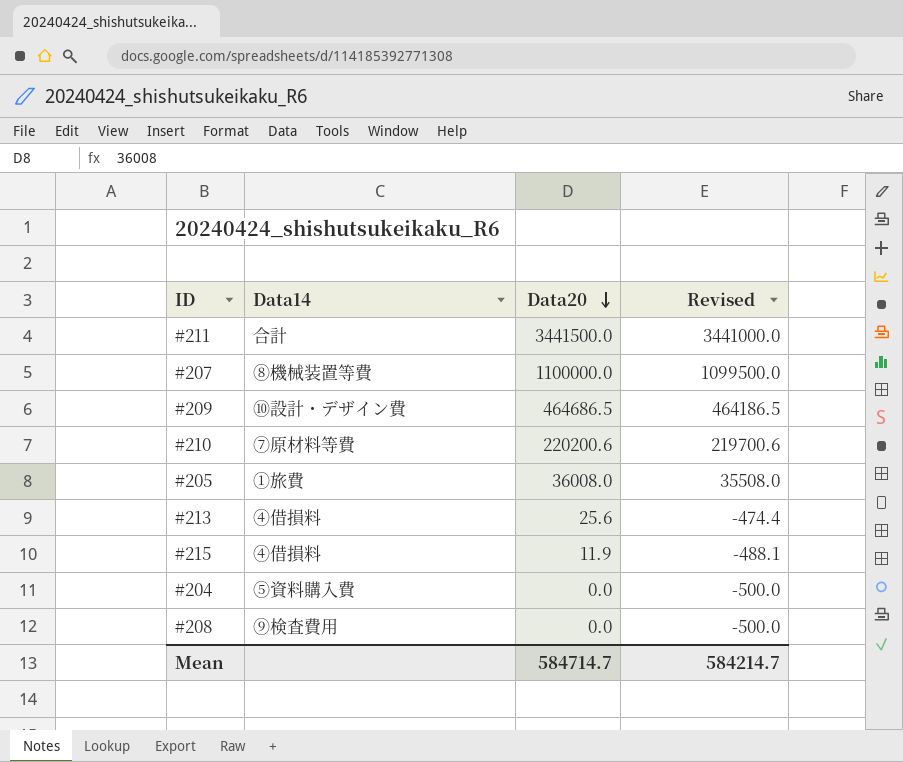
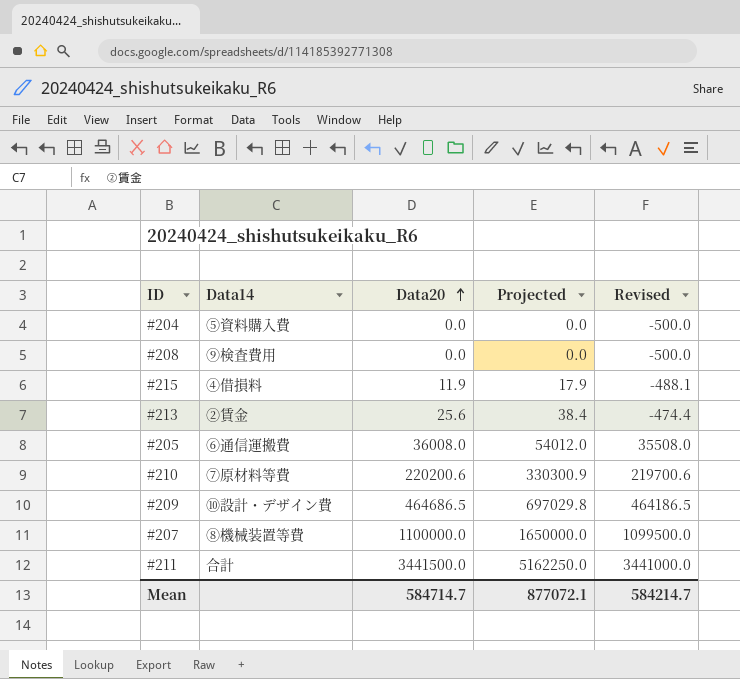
row order: Data20 descending -> Data20 ascending
column Projected | formula: none -> [Data20] * 1.5
#213 | Data14: ④借損料 -> ②賃金
#205 | Data14: ①旅費 -> ⑥通信運搬費

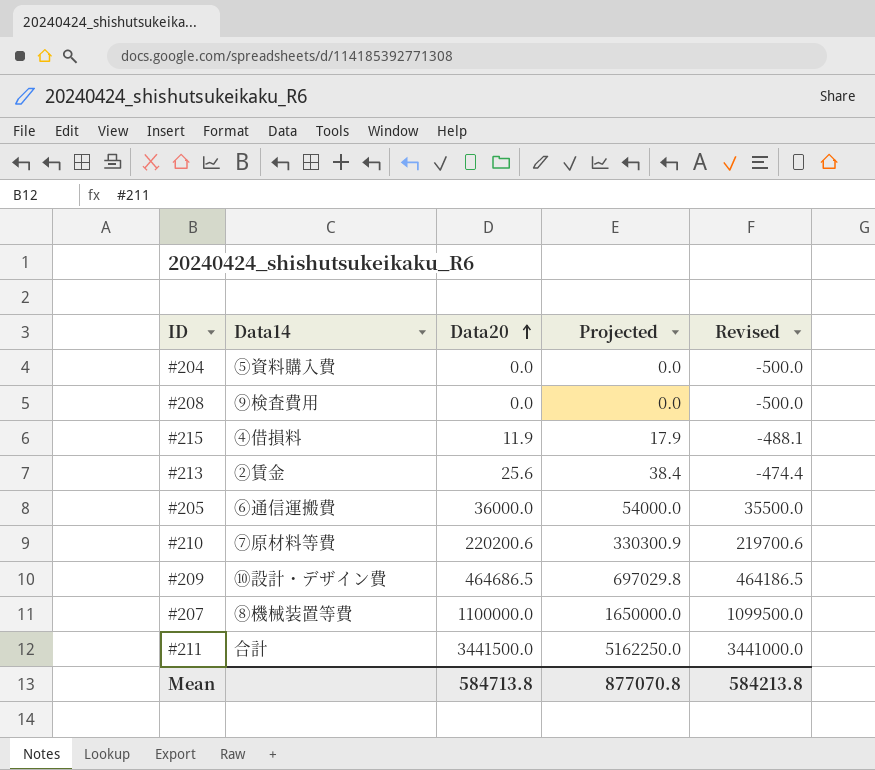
#205 | Data20: 36008.0 -> 36000.0
#205 | Projected: 54012.0 -> 54000.0
#205 | Revised: 35508.0 -> 35500.0
Mean | Data20: 584714.7 -> 584713.8
Mean | Projected: 877072.1 -> 877070.8
Mean | Revised: 584214.7 -> 584213.8

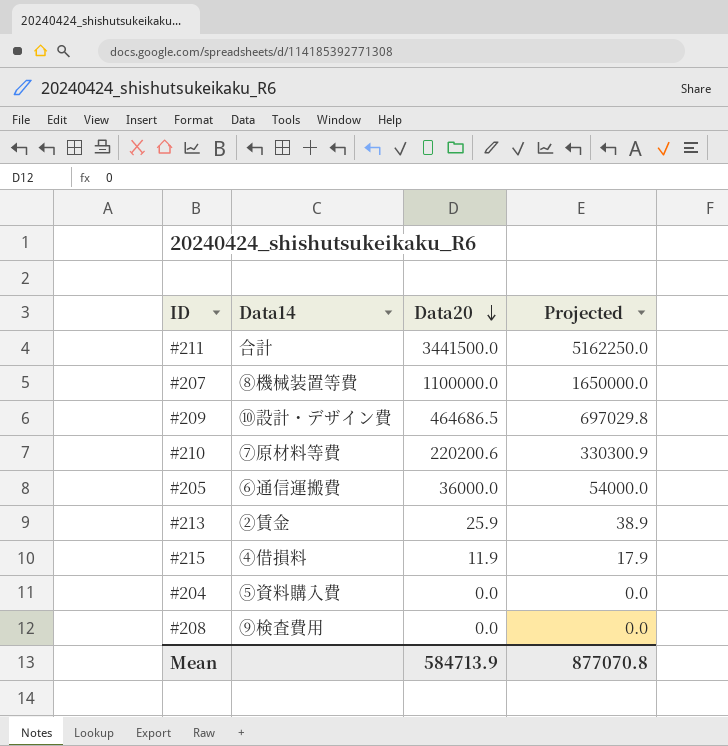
row order: Data20 ascending -> Data20 descending
column Revised | formula: [Data20] - 500 -> none
#213 | Data20: 25.6 -> 25.9
#213 | Projected: 38.4 -> 38.9
Mean | Data20: 584713.8 -> 584713.9

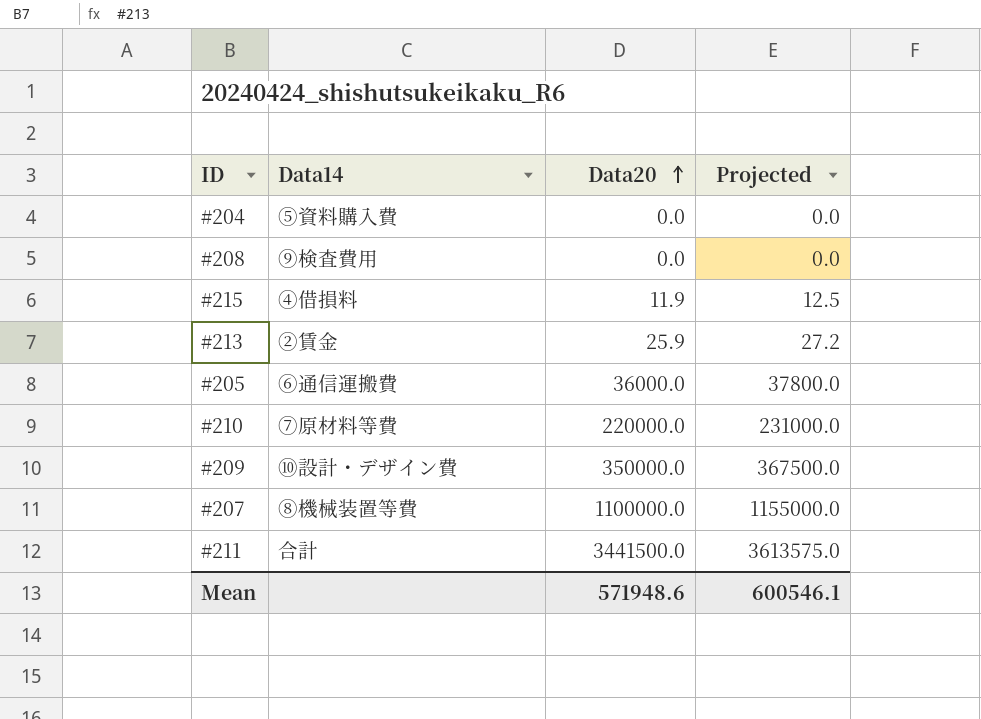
row order: Data20 descending -> Data20 ascending
column Projected | formula: [Data20] * 1.5 -> [Data20] * 1.05
#210 | Data20: 220200.6 -> 220000.0
#209 | Data20: 464686.5 -> 350000.0
Mean | Data20: 584713.9 -> 571948.6
Mean | Projected: 877070.8 -> 600546.1

